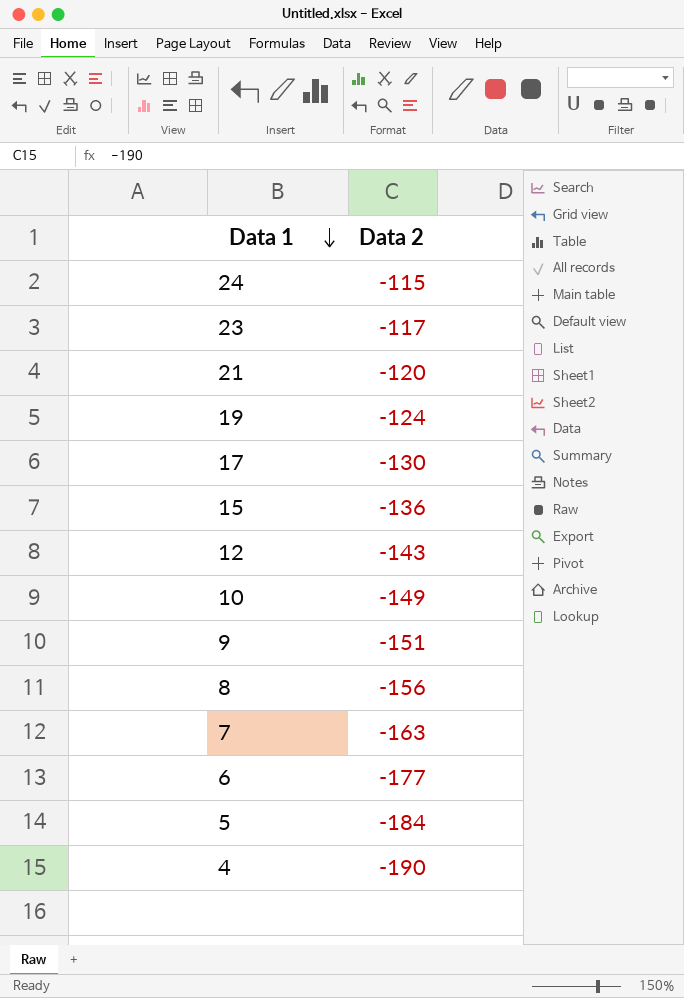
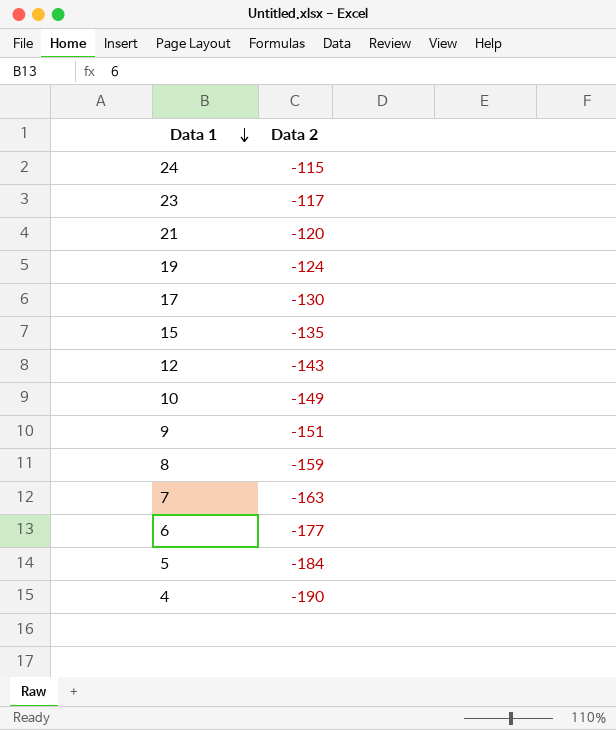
15 | Data 2: -136 -> -135
8 | Data 2: -156 -> -159

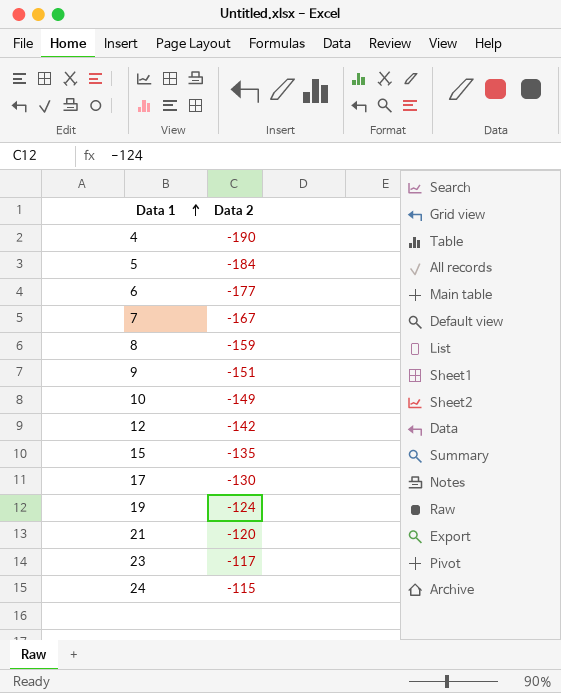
row order: Data 1 descending -> Data 1 ascending
7 | Data 2: -163 -> -167
12 | Data 2: -143 -> -142

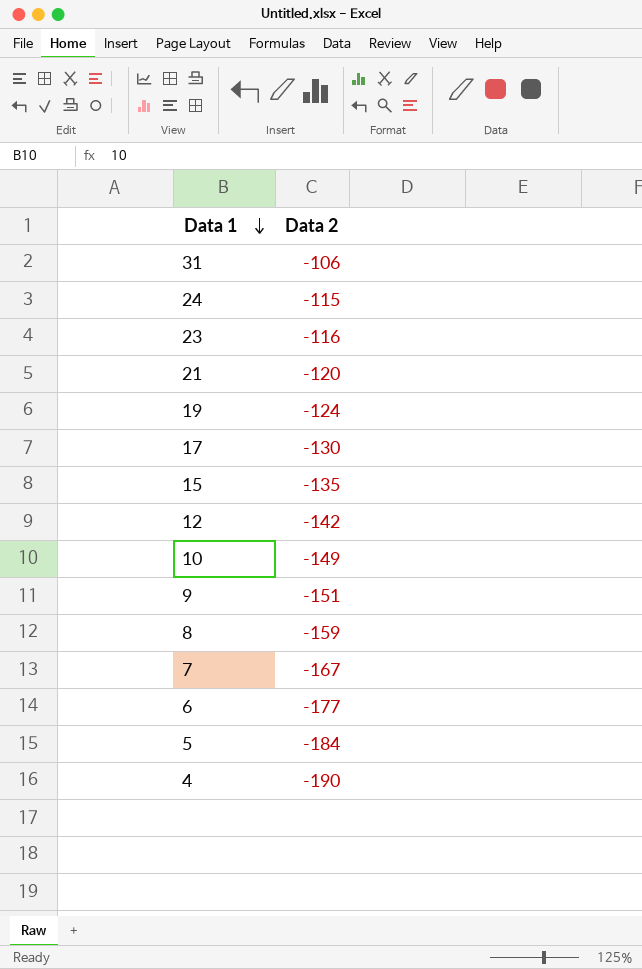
row order: Data 1 ascending -> Data 1 descending
row 31: none -> -106
23 | Data 2: -117 -> -116

